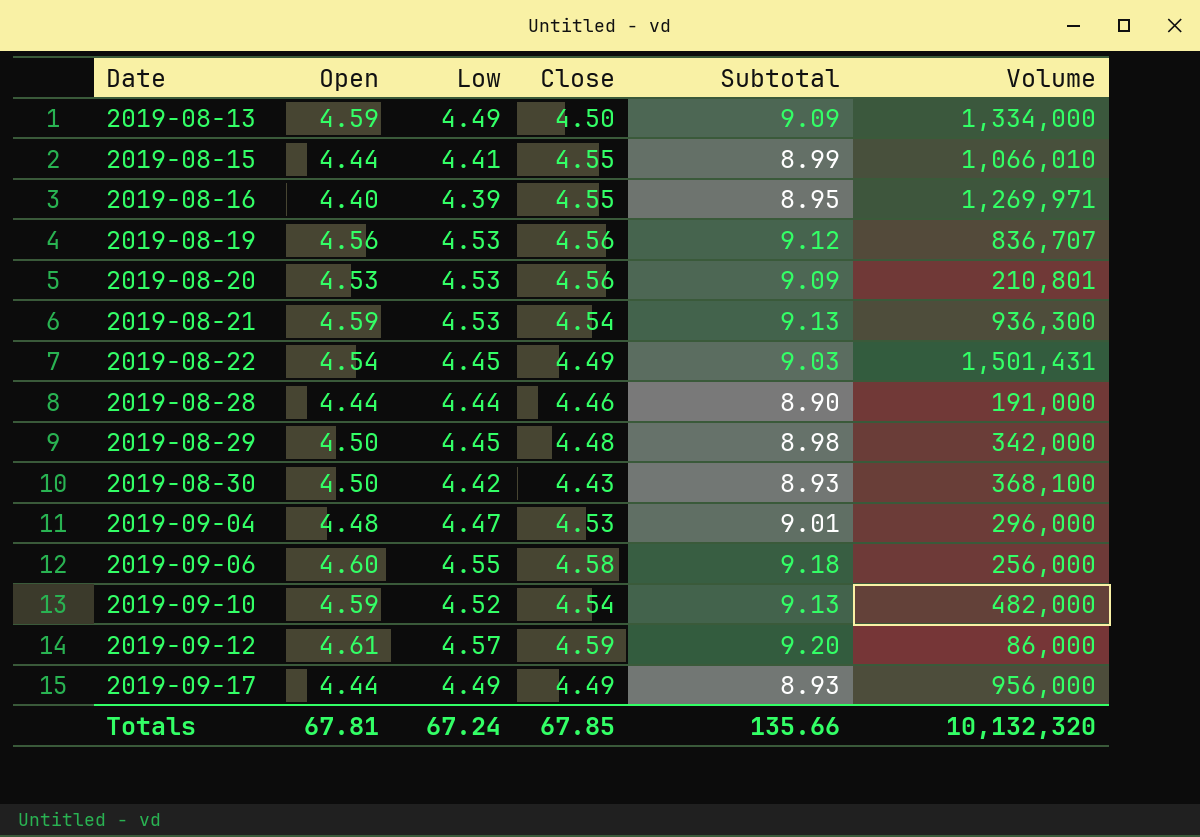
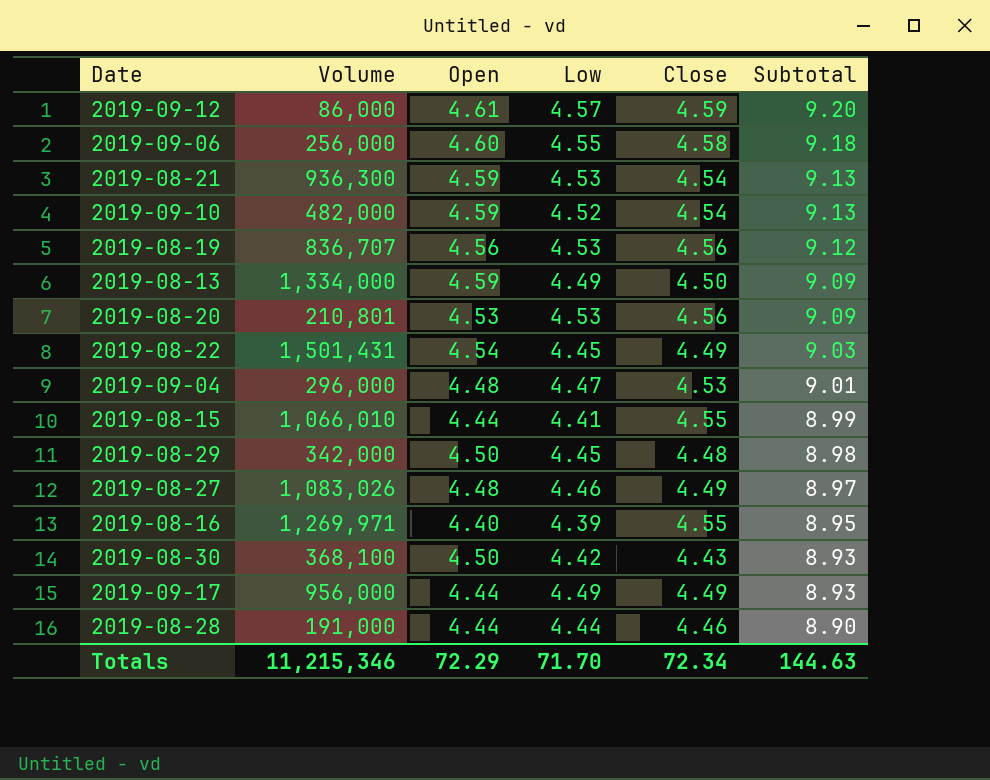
row order: Date ascending -> Subtotal descending
column Volume | position: 6 -> 2
row 2019-08-27: none -> 1,083,026 | 4.48 | 4.46 | 4.49 | 8.97
Totals | Volume: 10,132,320 -> 11,215,346
Totals | Open: 67.81 -> 72.29
Totals | Low: 67.24 -> 71.70
Totals | Close: 67.85 -> 72.34
Totals | Subtotal: 135.66 -> 144.63

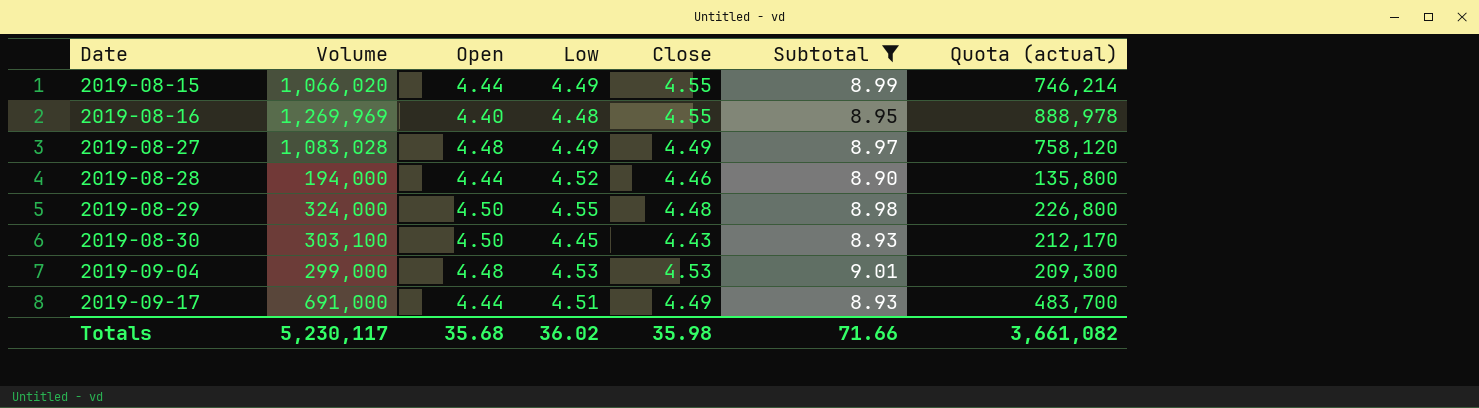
filter: none -> Subtotal <= 9.01
row order: Subtotal descending -> Date ascending
column Quota (actual) | formula: none -> [Volume] * 0.7
2019-08-15 | Volume: 1,066,010 -> 1,066,020
2019-08-15 | Low: 4.41 -> 4.49
2019-08-16 | Volume: 1,269,971 -> 1,269,969
2019-08-16 | Low: 4.39 -> 4.48
2019-08-27 | Volume: 1,083,026 -> 1,083,028
2019-08-27 | Low: 4.46 -> 4.49
2019-08-28 | Volume: 191,000 -> 194,000
2019-08-28 | Low: 4.44 -> 4.52
2019-08-29 | Volume: 342,000 -> 324,000
2019-08-29 | Low: 4.45 -> 4.55
2019-08-30 | Volume: 368,100 -> 303,100
2019-08-30 | Low: 4.42 -> 4.45
2019-09-04 | Volume: 296,000 -> 299,000
2019-09-04 | Low: 4.47 -> 4.53
2019-09-17 | Volume: 956,000 -> 691,000
2019-09-17 | Low: 4.49 -> 4.51
Totals | Volume: 11,215,346 -> 5,230,117
Totals | Open: 72.29 -> 35.68
Totals | Low: 71.70 -> 36.02
Totals | Close: 72.34 -> 35.98
Totals | Subtotal: 144.63 -> 71.66

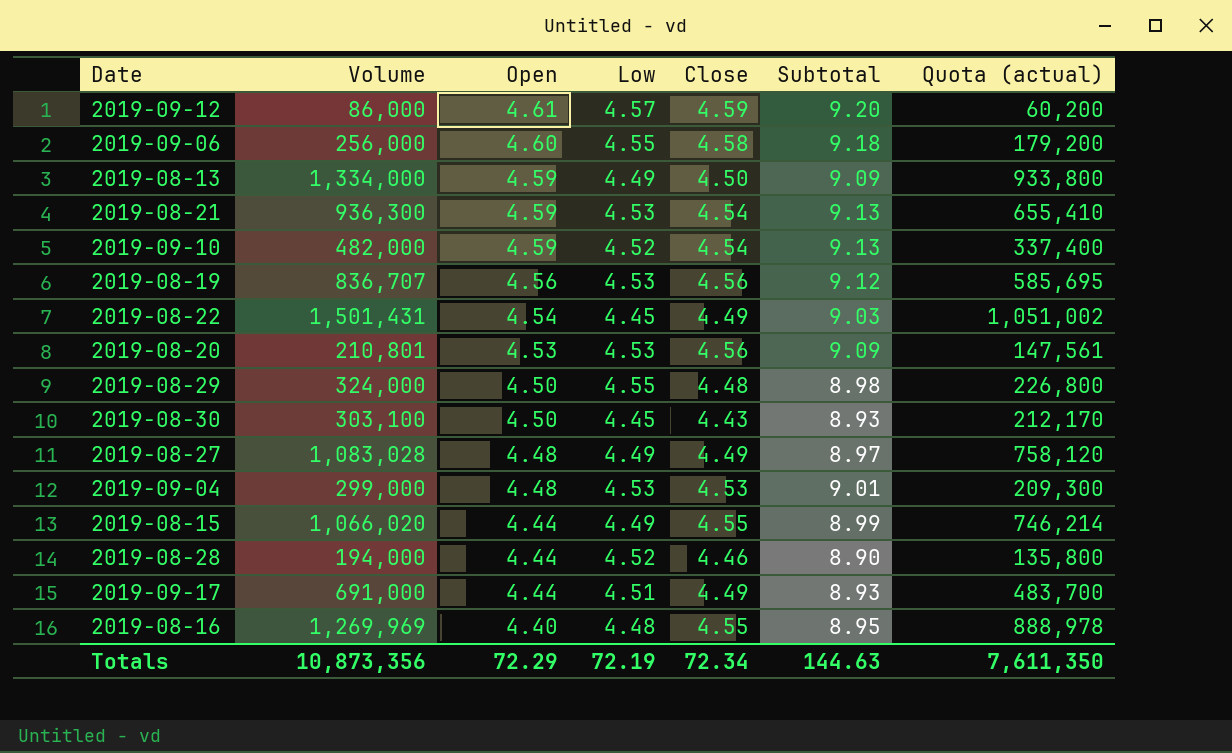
filter: Subtotal <= 9.01 -> none
row order: Date ascending -> Open descending
Totals | Volume: 5,230,117 -> 10,873,356
Totals | Open: 35.68 -> 72.29
Totals | Low: 36.02 -> 72.19
Totals | Close: 35.98 -> 72.34
Totals | Subtotal: 71.66 -> 144.63
Totals | Quota (actual): 3,661,082 -> 7,611,350

